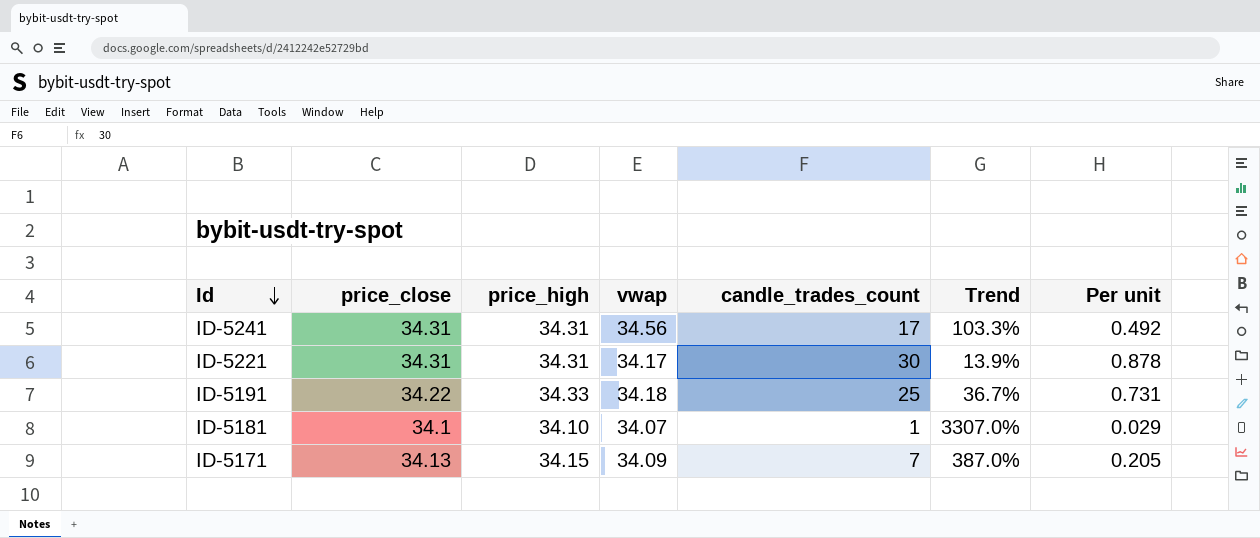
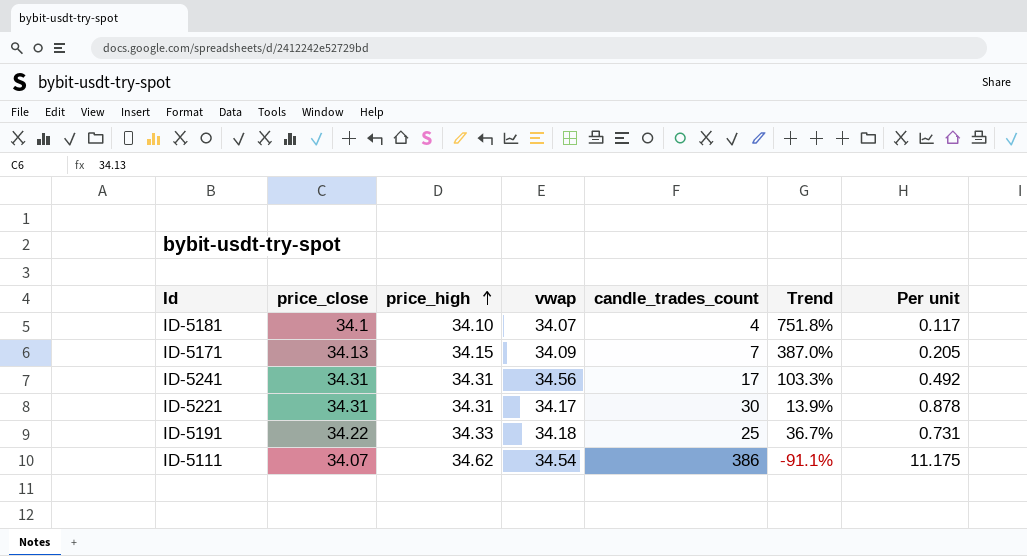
row order: Id descending -> price_high ascending
ID-5181 | candle_trades_count: 1 -> 4
ID-5181 | Trend: 3307.0% -> 751.8%
ID-5181 | Per unit: 0.029 -> 0.117
row ID-5111: none -> 34.07 | 34.62 | 34.54 | 386 | -91.1% | 11.175

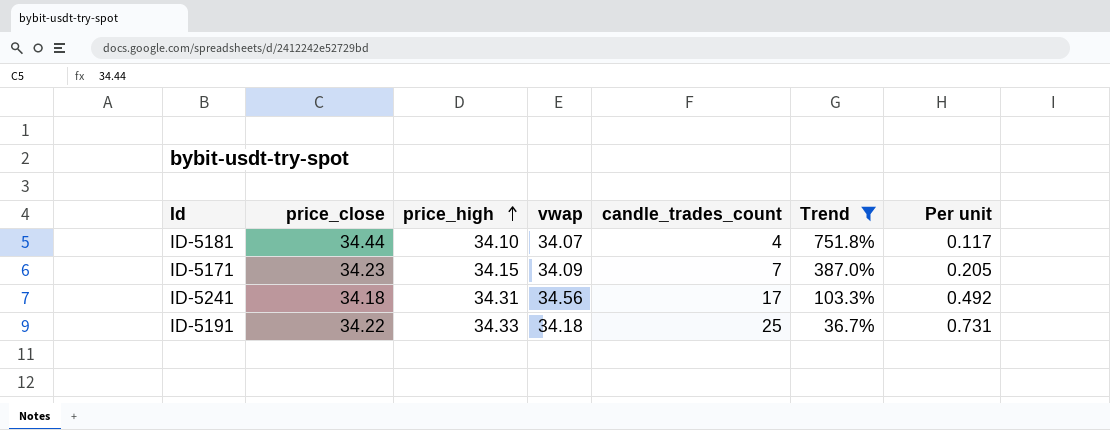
filter: none -> Trend >= 36.7%
ID-5181 | price_close: 34.1 -> 34.44
ID-5171 | price_close: 34.13 -> 34.23
ID-5241 | price_close: 34.31 -> 34.18

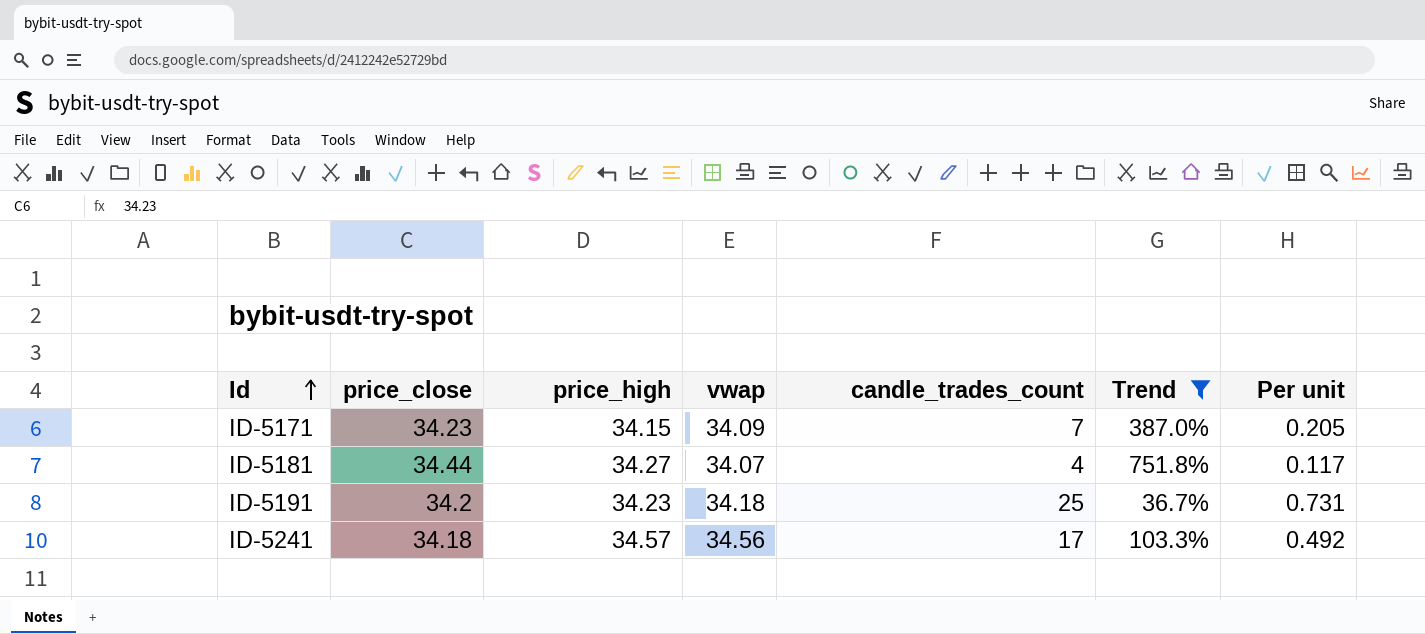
row order: price_high ascending -> Id ascending
ID-5181 | price_high: 34.10 -> 34.27
ID-5191 | price_close: 34.22 -> 34.2
ID-5191 | price_high: 34.33 -> 34.23
ID-5241 | price_high: 34.31 -> 34.57

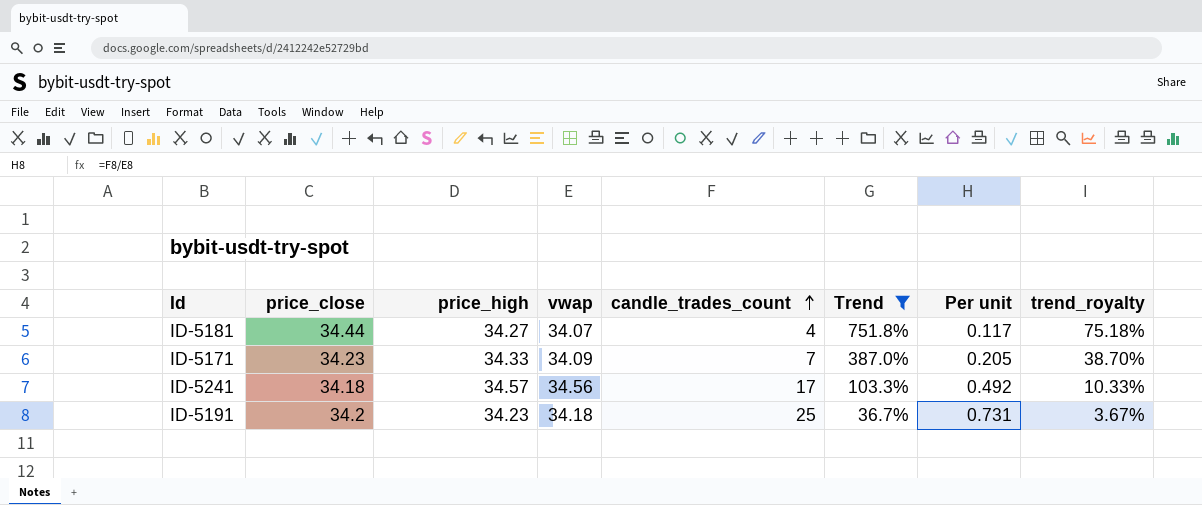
row order: Id ascending -> candle_trades_count ascending
column trend_royalty | formula: none -> [Trend] * 0.1
ID-5171 | price_high: 34.15 -> 34.33

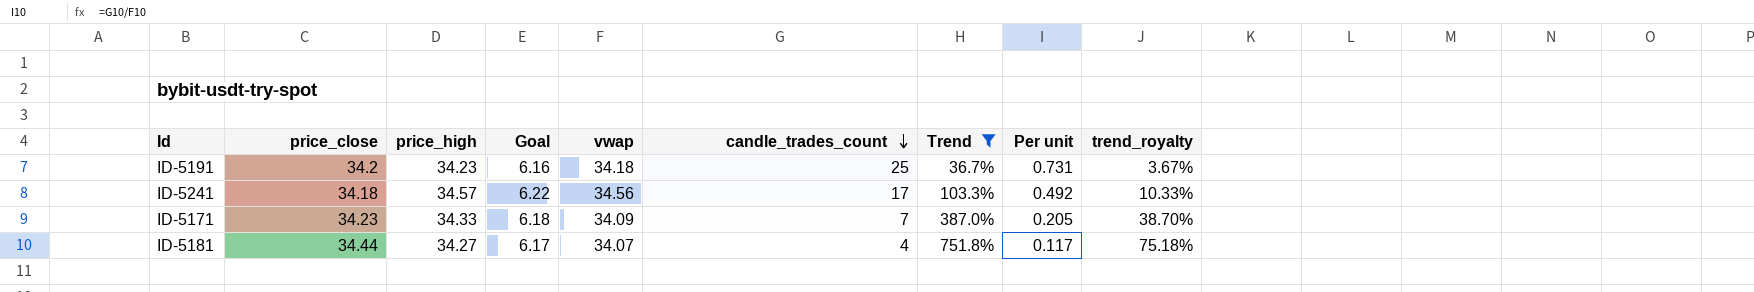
row order: candle_trades_count ascending -> candle_trades_count descending
column Goal | formula: none -> [price_high] * 0.18

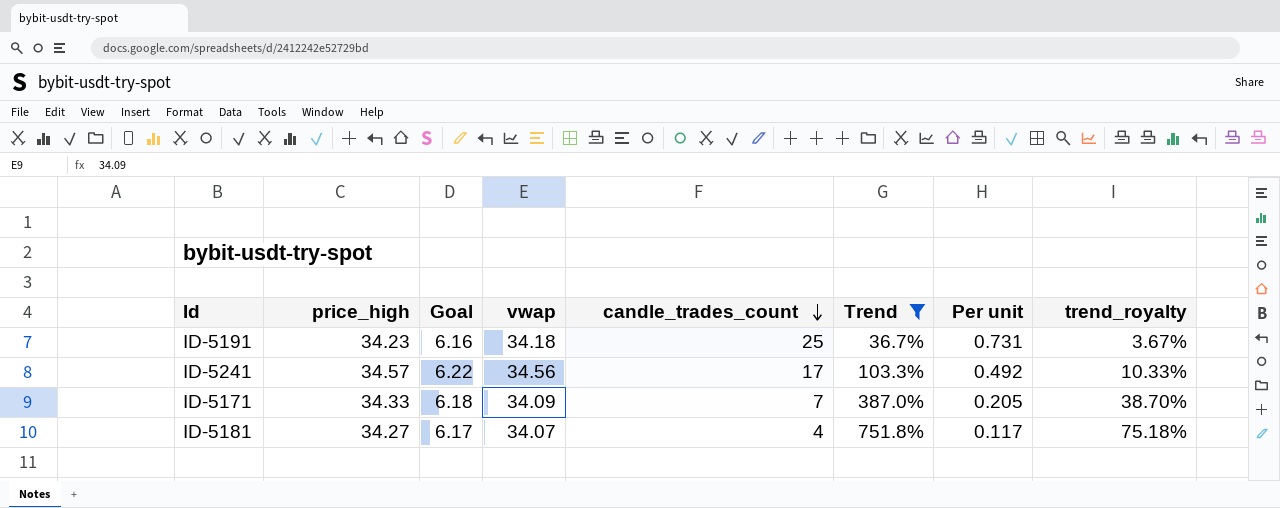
column price_close | position: 2 -> none

